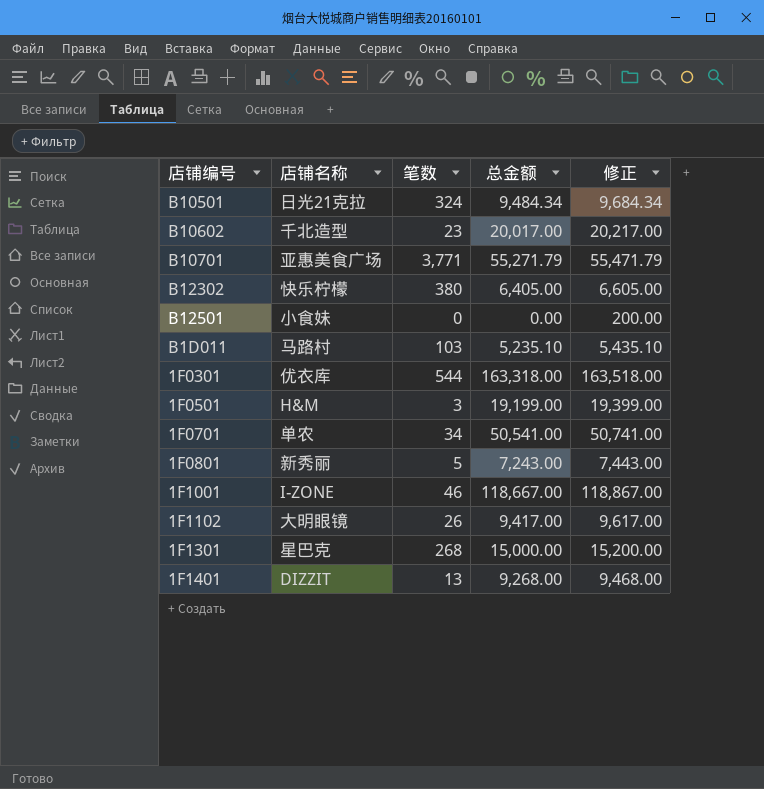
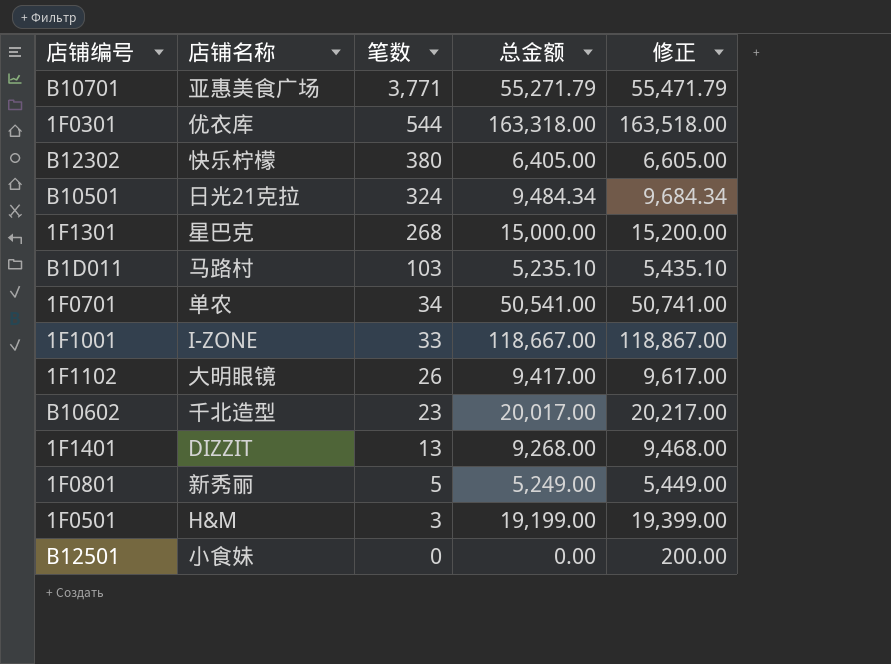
row order: none -> 笔数 descending
1F1001 | 笔数: 46 -> 33
1F0801 | 总金额: 7,243.00 -> 5,249.00
1F0801 | 修正: 7,443.00 -> 5,449.00

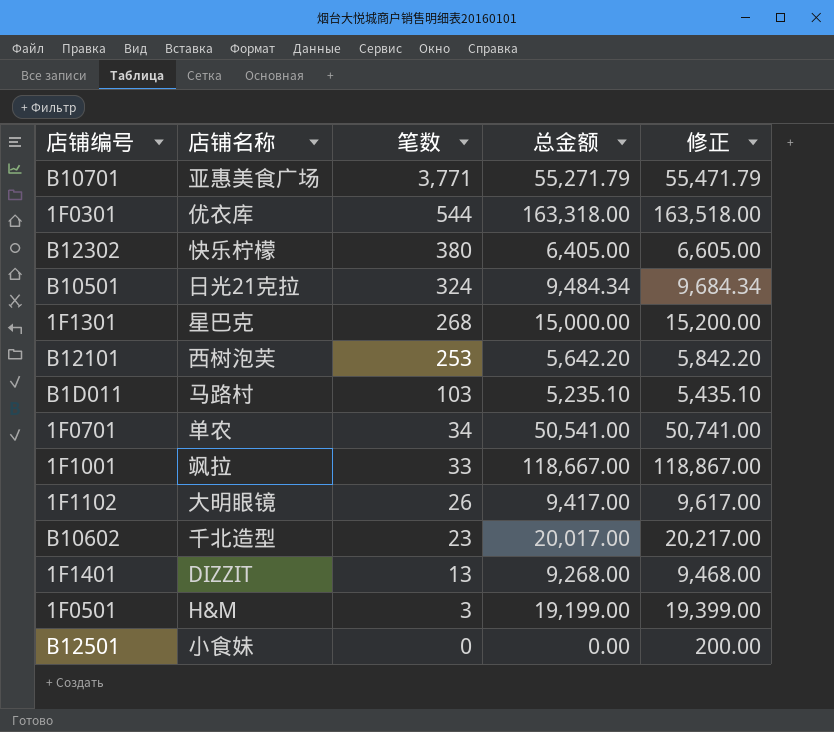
row 1F0801: 新秀丽 | 5 | 5,249.00 | 5,449.00 -> none
row B12101: none -> 西树泡芙 | 253 | 5,642.20 | 5,842.20
1F1001 | 店铺名称: I-ZONE -> 飒拉

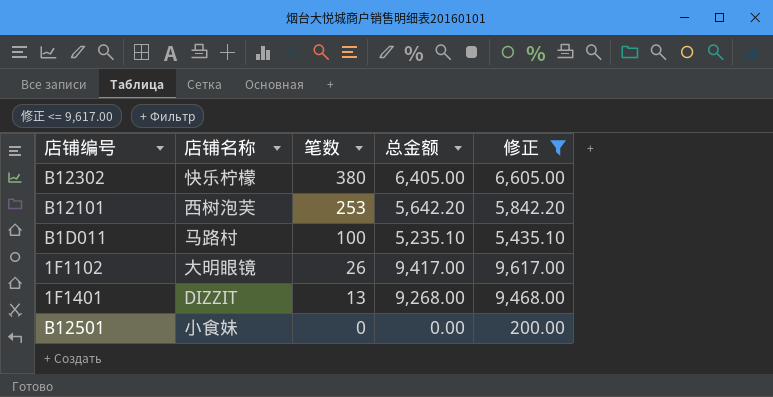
filter: none -> 修正 <= 9,617.00
B1D011 | 笔数: 103 -> 100

